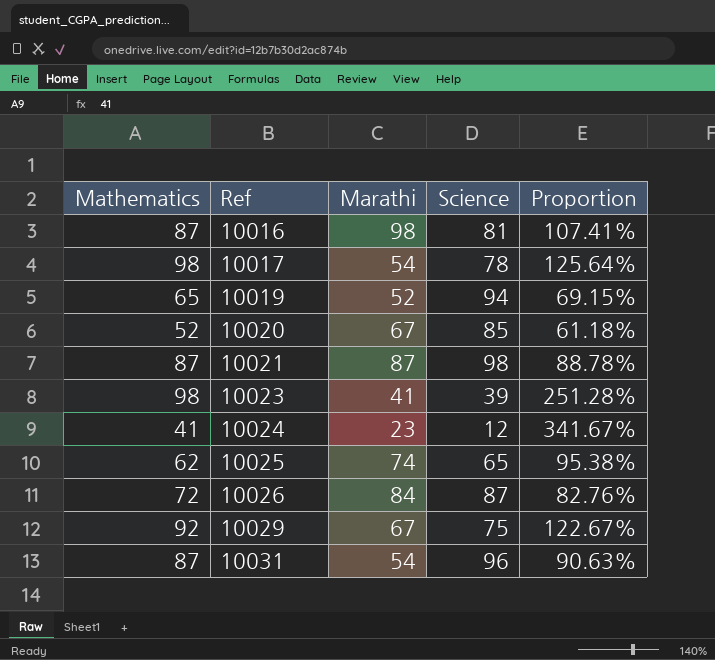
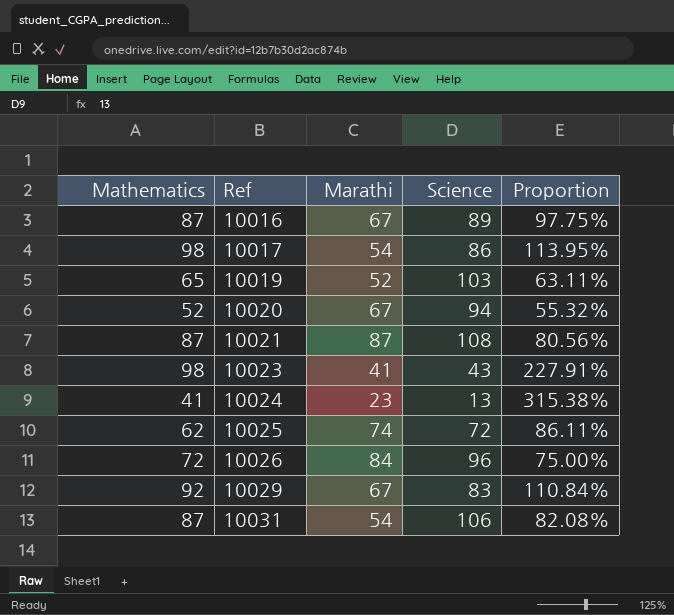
10016 | Marathi: 98 -> 67
10016 | Science: 81 -> 89
10016 | Proportion: 107.41% -> 97.75%
10017 | Science: 78 -> 86
10017 | Proportion: 125.64% -> 113.95%
10019 | Science: 94 -> 103
10019 | Proportion: 69.15% -> 63.11%
10020 | Science: 85 -> 94
10020 | Proportion: 61.18% -> 55.32%
10021 | Science: 98 -> 108
10021 | Proportion: 88.78% -> 80.56%
10023 | Science: 39 -> 43
10023 | Proportion: 251.28% -> 227.91%
10024 | Science: 12 -> 13
10024 | Proportion: 341.67% -> 315.38%
10025 | Science: 65 -> 72
10025 | Proportion: 95.38% -> 86.11%
10026 | Science: 87 -> 96
10026 | Proportion: 82.76% -> 75.00%
10029 | Science: 75 -> 83
10029 | Proportion: 122.67% -> 110.84%
10031 | Science: 96 -> 106
10031 | Proportion: 90.63% -> 82.08%

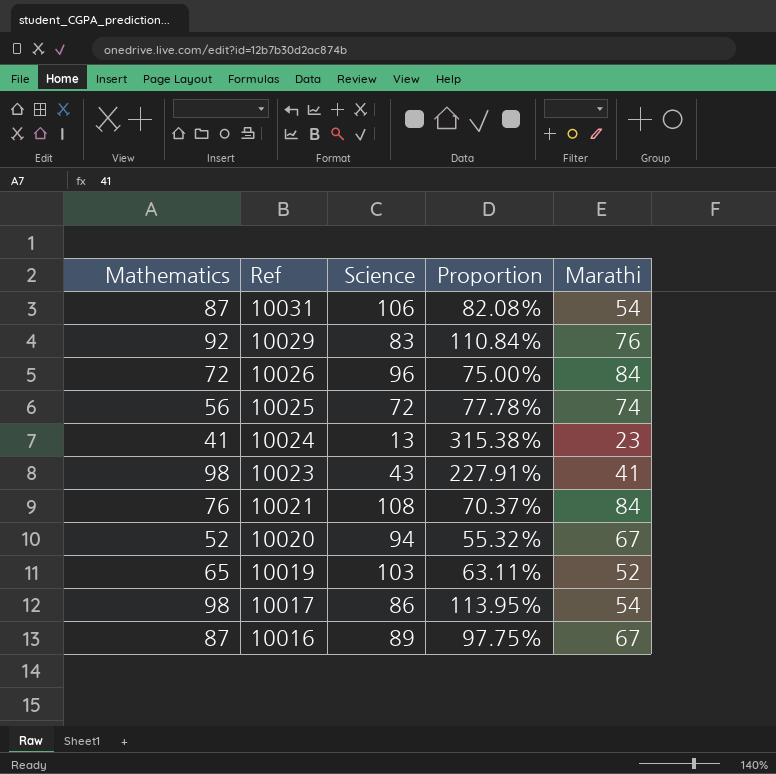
row order: Ref ascending -> Ref descending
column Marathi | position: 3 -> 5
10029 | Marathi: 67 -> 76
10025 | Mathematics: 62 -> 56
10025 | Proportion: 86.11% -> 77.78%
10021 | Mathematics: 87 -> 76
10021 | Proportion: 80.56% -> 70.37%
10021 | Marathi: 87 -> 84

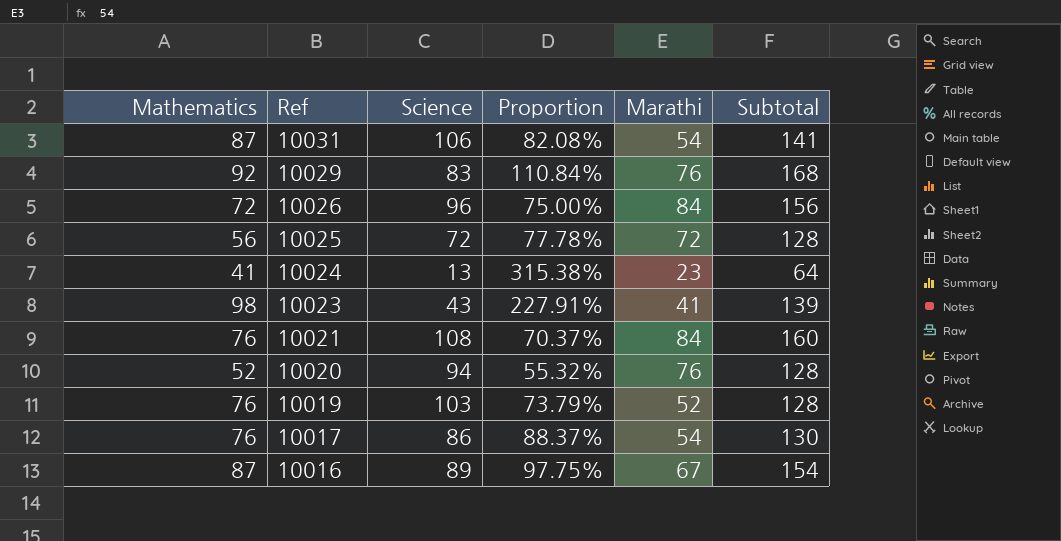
column Subtotal | formula: none -> [Mathematics] + [Marathi]
10025 | Marathi: 74 -> 72
10020 | Marathi: 67 -> 76
10019 | Mathematics: 65 -> 76
10019 | Proportion: 63.11% -> 73.79%
10017 | Mathematics: 98 -> 76
10017 | Proportion: 113.95% -> 88.37%

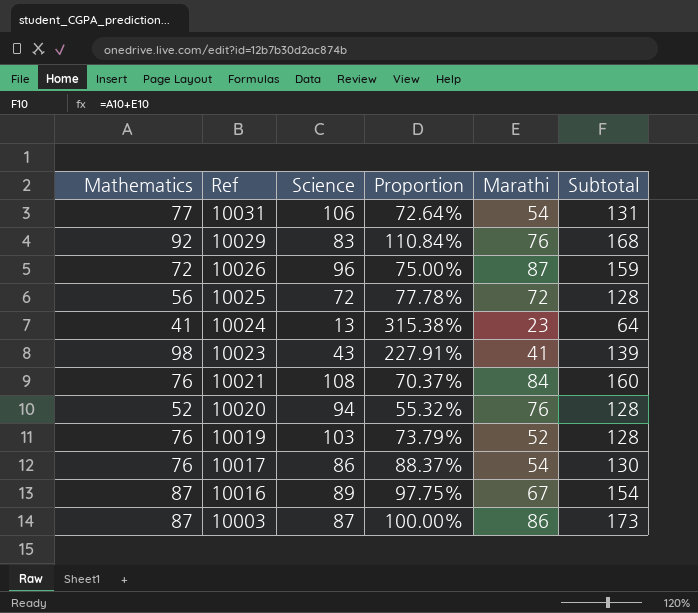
10031 | Mathematics: 87 -> 77
10031 | Proportion: 82.08% -> 72.64%
10031 | Subtotal: 141 -> 131
10026 | Marathi: 84 -> 87
10026 | Subtotal: 156 -> 159
row 10003: none -> 87 | 87 | 100.00% | 86 | 173

